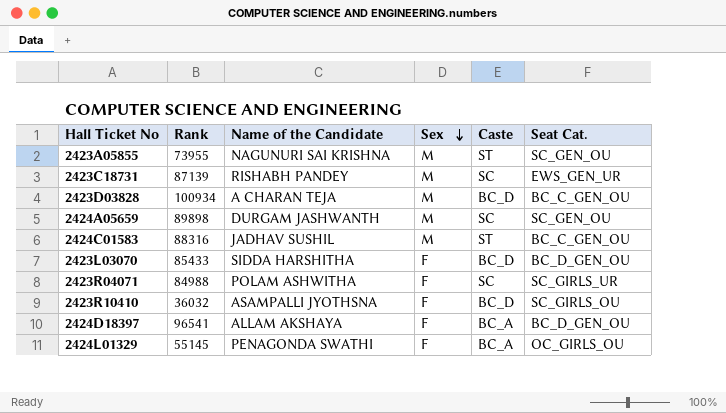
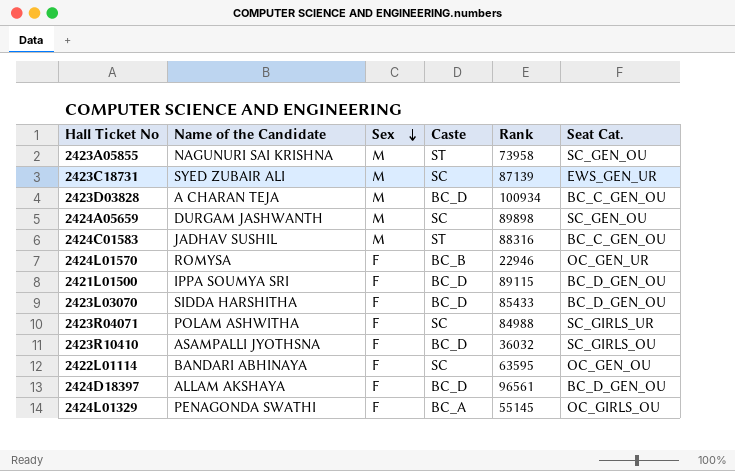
column Rank | position: 2 -> 5
2423A05855 | Rank: 73955 -> 73958
2423C18731 | Name of the Candidate: RISHABH PANDEY -> SYED ZUBAIR ALI
row 2424L01570: none -> ROMYSA | F | BC_B | 22946 | OC_GEN_UR
row 2421L01500: none -> IPPA SOUMYA SRI | F | BC_D | 89115 | BC_D_GEN_OU
row 2422L01114: none -> BANDARI ABHINAYA | F | SC | 63595 | OC_GEN_OU
2424D18397 | Caste: BC_A -> BC_D
2424D18397 | Rank: 96541 -> 96561

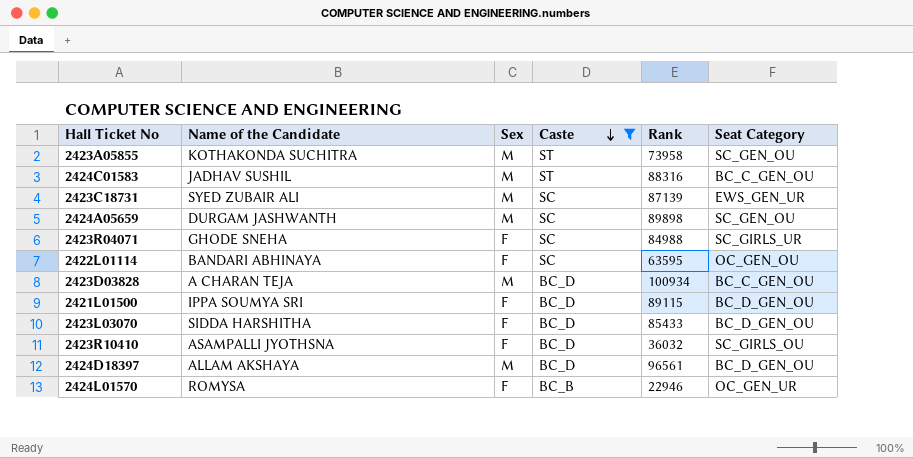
filter: none -> Caste != BC_A
row order: Sex descending -> Caste descending
column name: Seat Cat. -> Seat Category
2423A05855 | Name of the Candidate: NAGUNURI SAI KRISHNA -> KOTHAKONDA SUCHITRA
2423R04071 | Name of the Candidate: POLAM ASHWITHA -> GHODE SNEHA
2424D18397 | Sex: F -> M

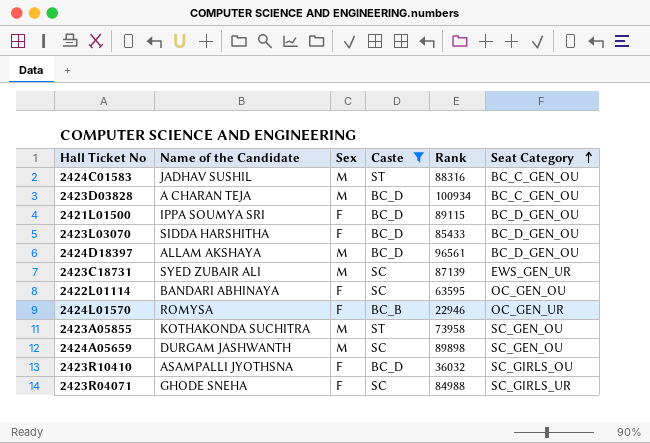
row order: Caste descending -> Seat Category ascending

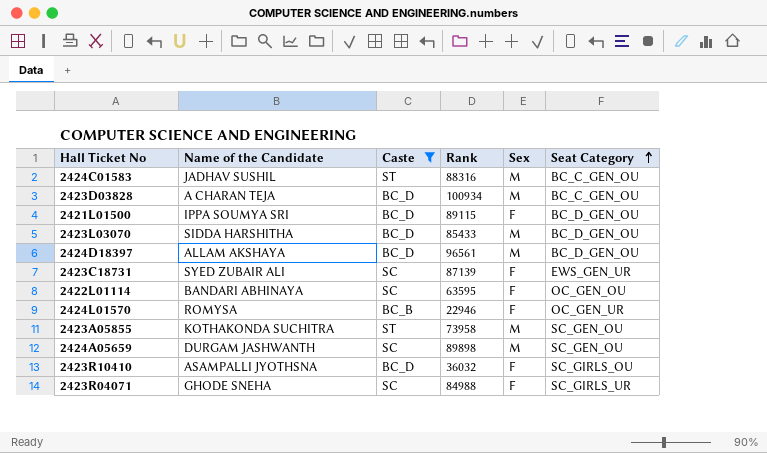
column Sex | position: 3 -> 5
2423L03070 | Sex: F -> M
2423C18731 | Sex: M -> F

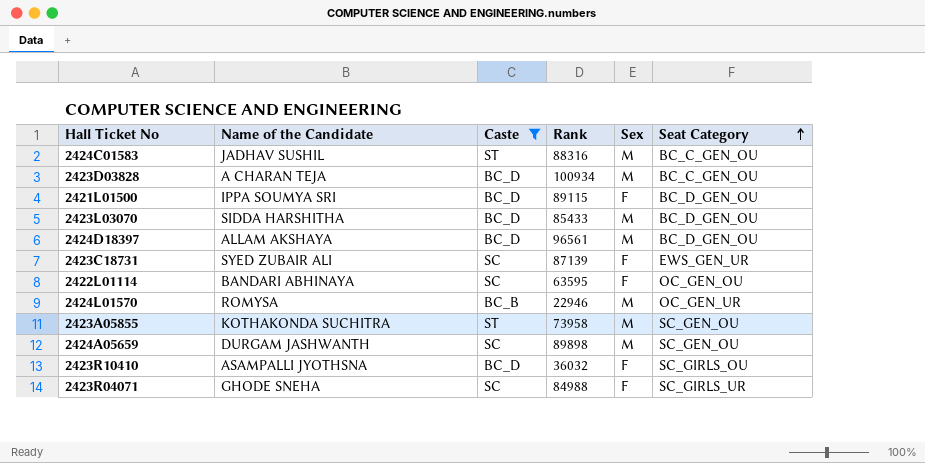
2424L01570 | Sex: F -> M

